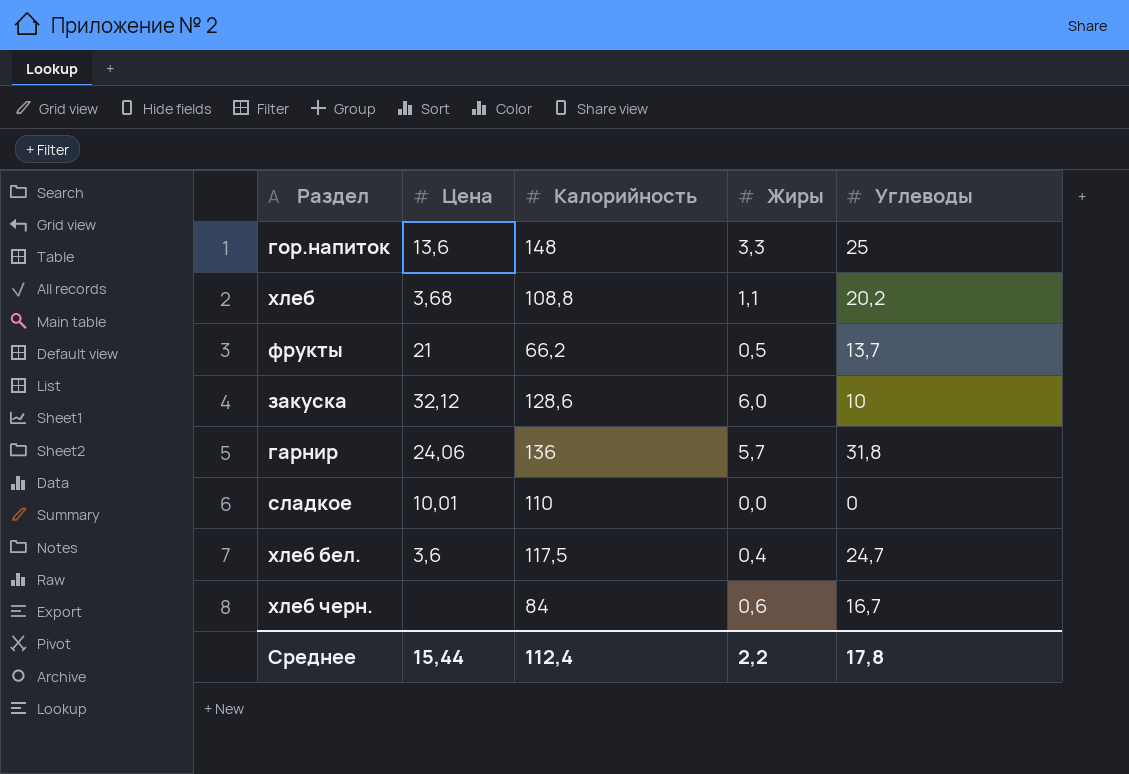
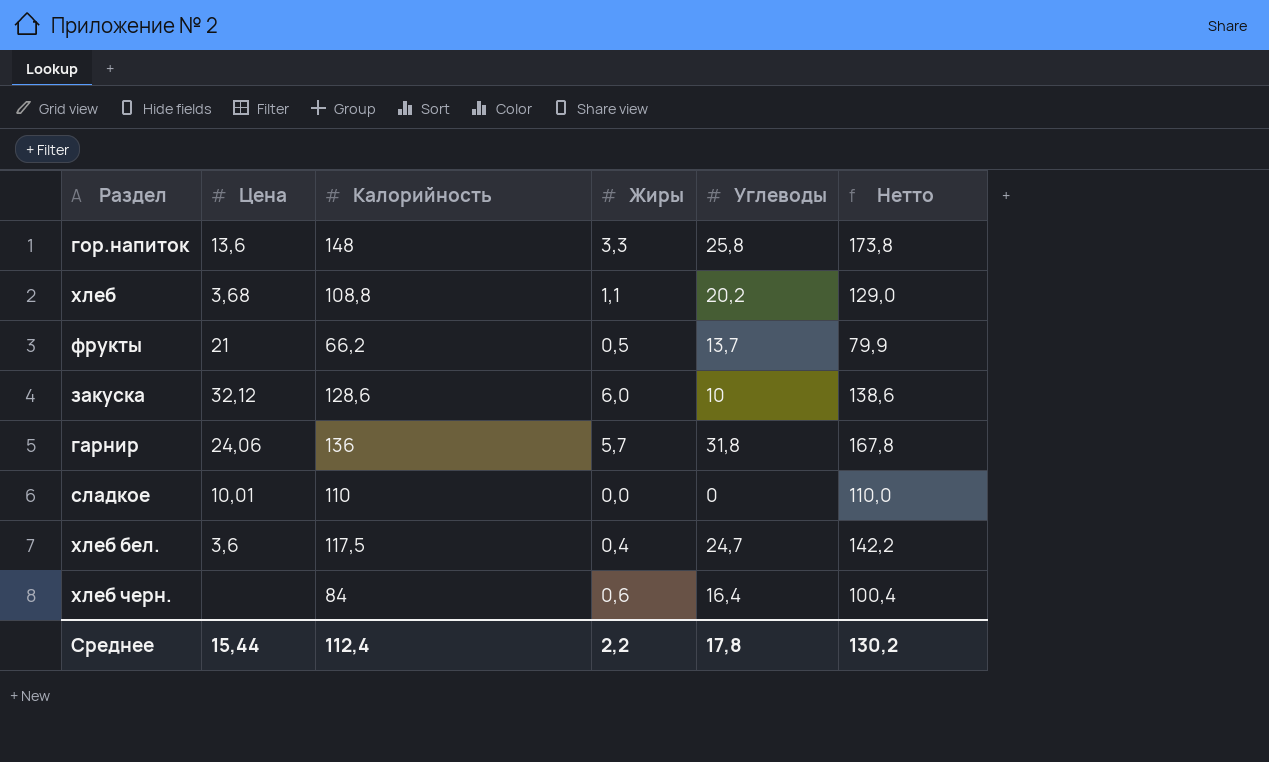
column Нетто | formula: none -> [Калорийность] + [Углеводы]
гор.напиток | Углеводы: 25 -> 25,8
хлеб черн. | Углеводы: 16,7 -> 16,4

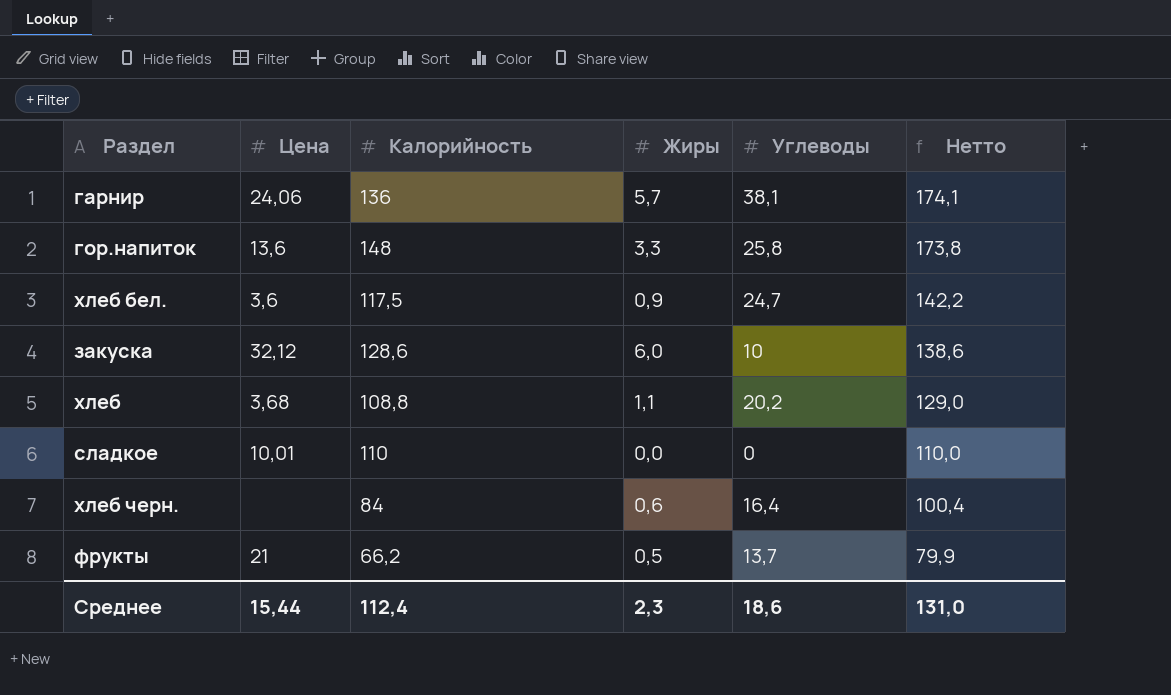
row order: none -> Нетто descending
гарнир | Углеводы: 31,8 -> 38,1
гарнир | Нетто: 167,8 -> 174,1
хлеб бел. | Жиры: 0,4 -> 0,9
Среднее | Жиры: 2,2 -> 2,3
Среднее | Углеводы: 17,8 -> 18,6
Среднее | Нетто: 130,2 -> 131,0

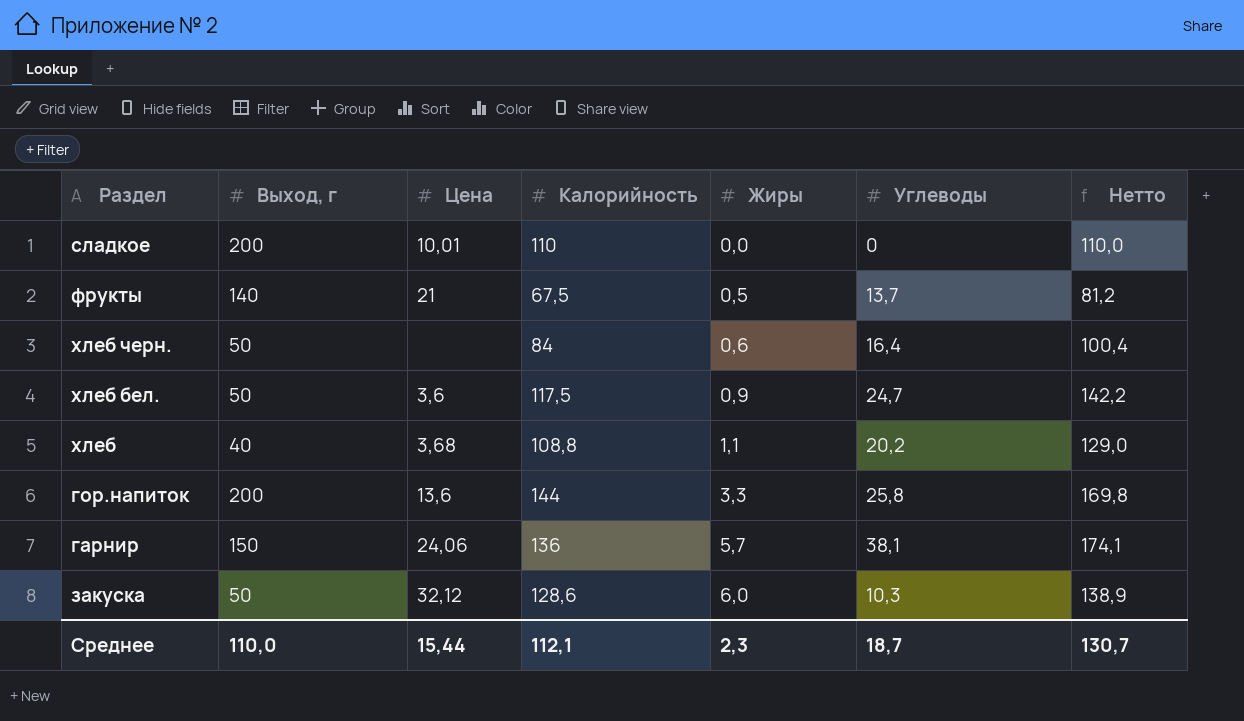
row order: Нетто descending -> Жиры ascending
column Выход, г | position: none -> 2
фрукты | Калорийность: 66,2 -> 67,5
фрукты | Нетто: 79,9 -> 81,2
гор.напиток | Калорийность: 148 -> 144
гор.напиток | Нетто: 173,8 -> 169,8
закуска | Углеводы: 10 -> 10,3
закуска | Нетто: 138,6 -> 138,9
Среднее | Калорийность: 112,4 -> 112,1
Среднее | Углеводы: 18,6 -> 18,7
Среднее | Нетто: 131,0 -> 130,7

